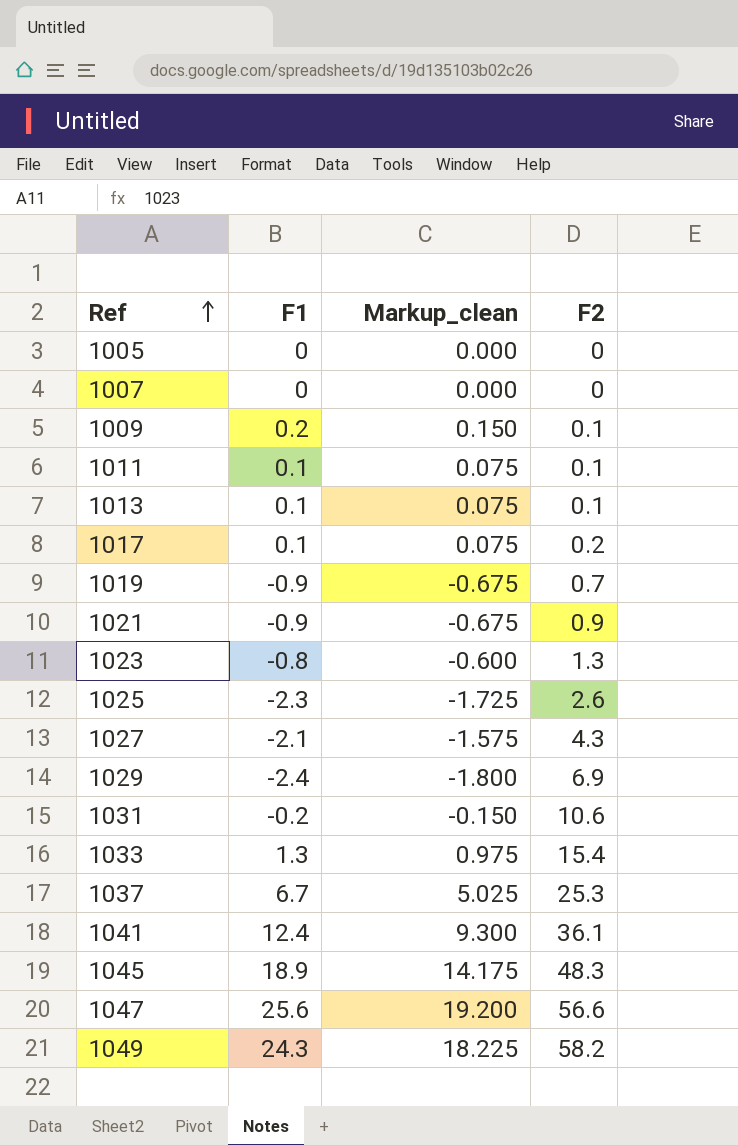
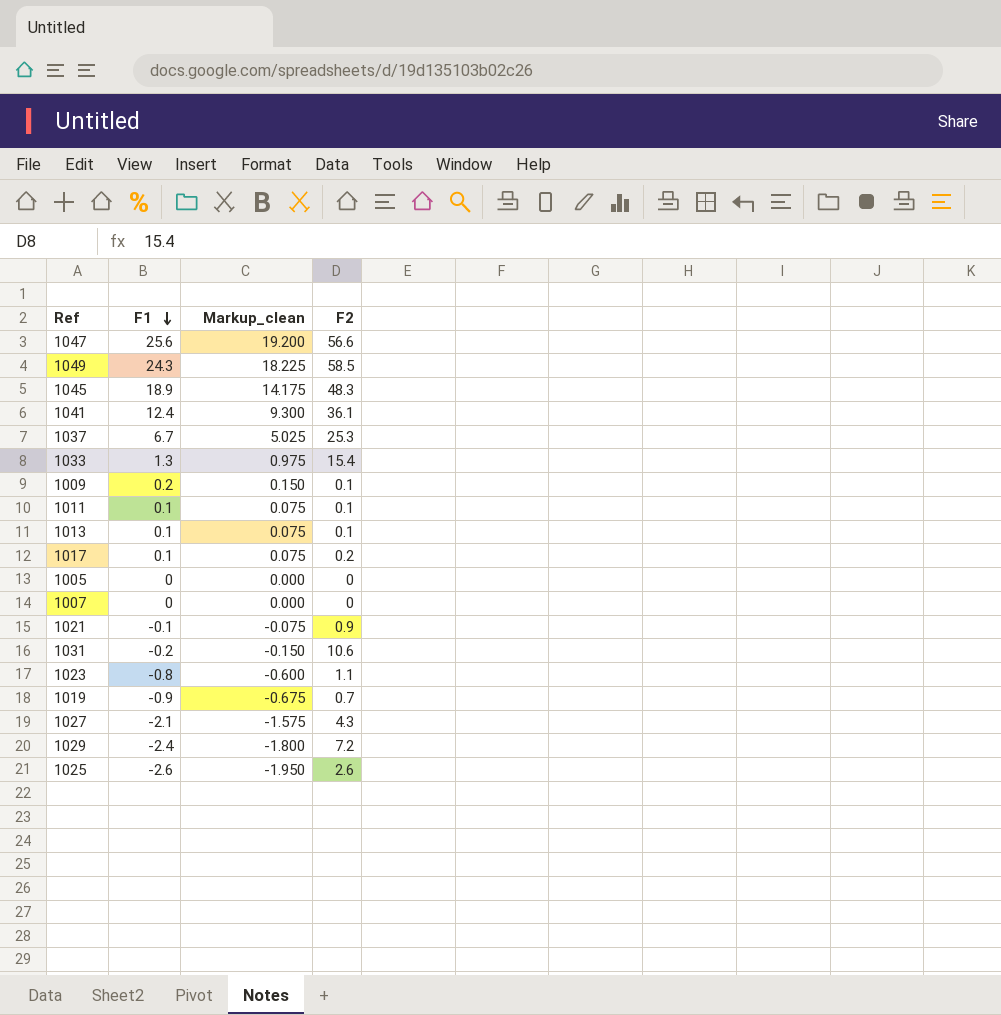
row order: Ref ascending -> F1 descending
1049 | F2: 58.2 -> 58.5
1021 | F1: -0.9 -> -0.1
1021 | Markup_clean: -0.675 -> -0.075
1023 | F2: 1.3 -> 1.1
1029 | F2: 6.9 -> 7.2
1025 | F1: -2.3 -> -2.6
1025 | Markup_clean: -1.725 -> -1.950

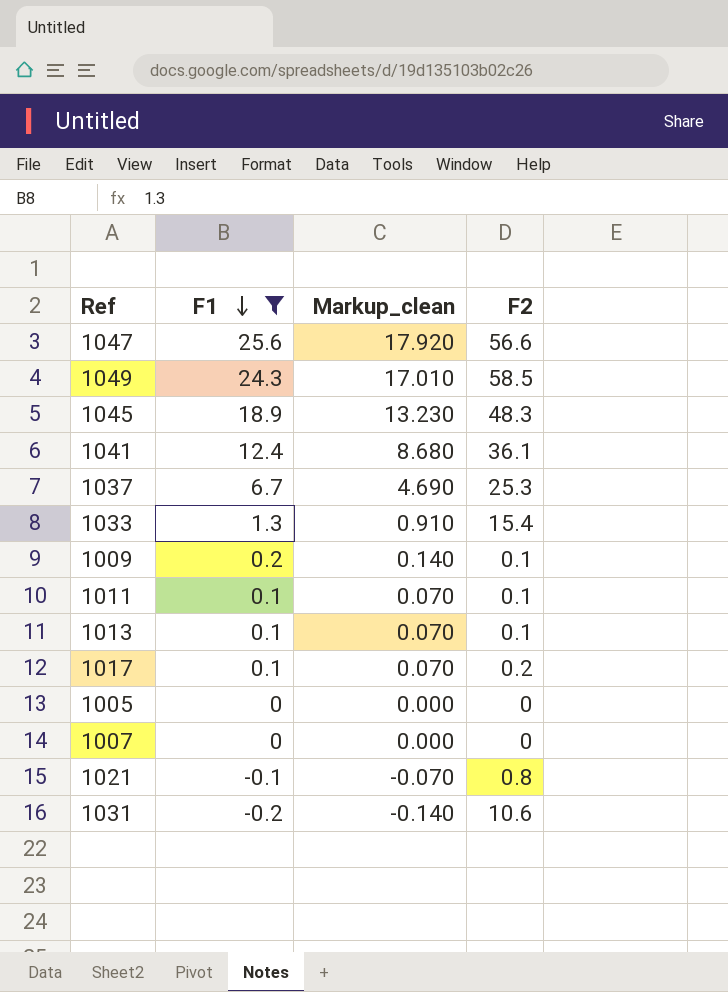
filter: none -> F1 >= -0.2
column Markup_clean | formula: [F1] * 0.75 -> [F1] * 0.7
1021 | F2: 0.9 -> 0.8

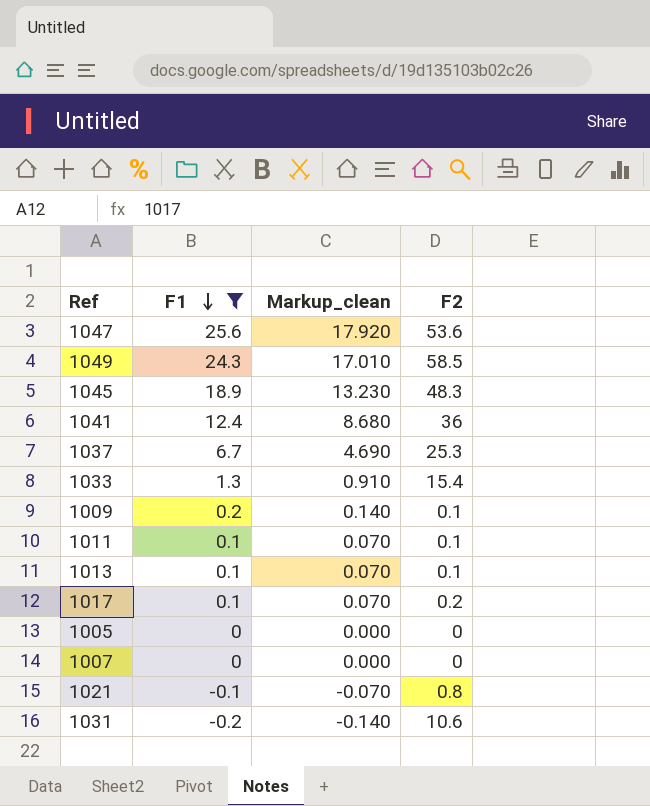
1047 | F2: 56.6 -> 53.6
1041 | F2: 36.1 -> 36

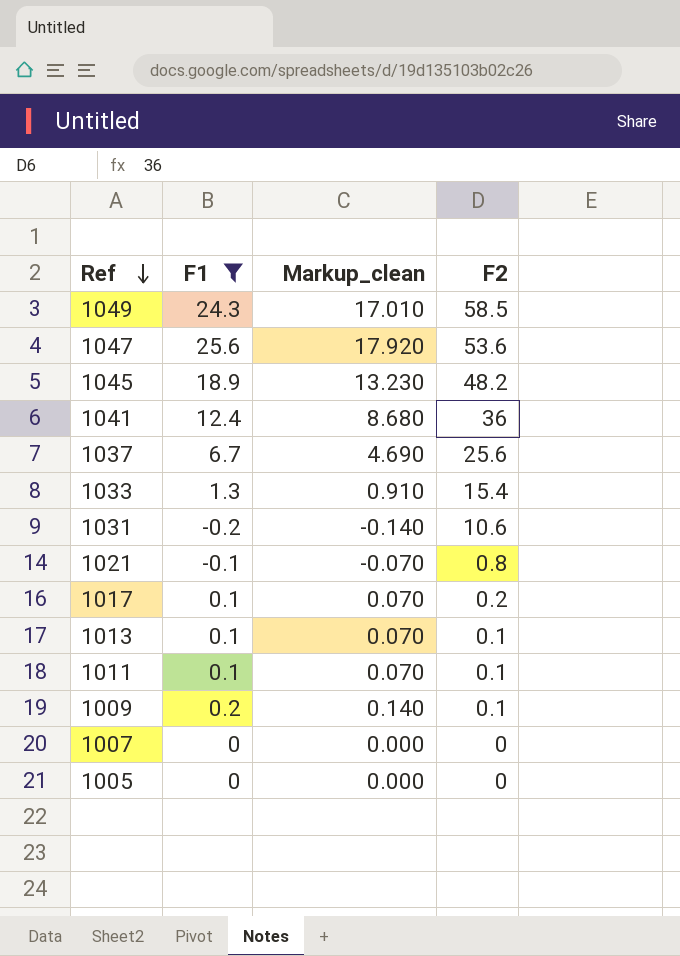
row order: F1 descending -> Ref descending
1045 | F2: 48.3 -> 48.2
1037 | F2: 25.3 -> 25.6

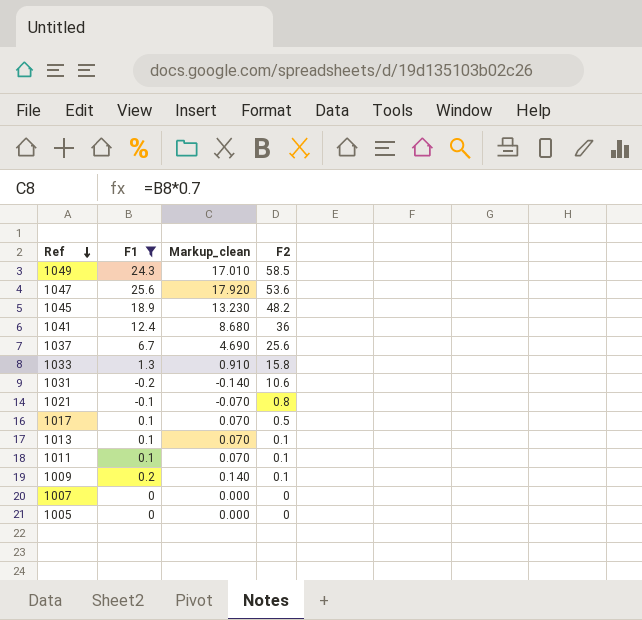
1033 | F2: 15.4 -> 15.8
1017 | F2: 0.2 -> 0.5

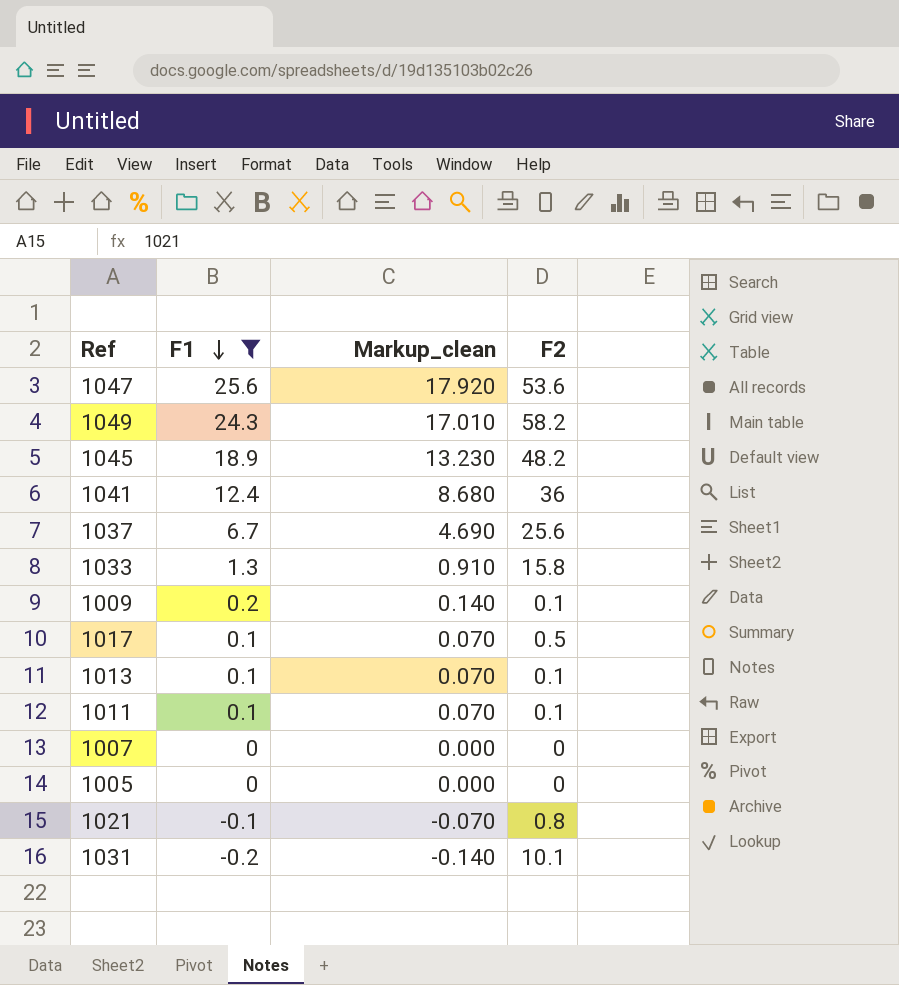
row order: Ref descending -> F1 descending
1049 | F2: 58.5 -> 58.2
1031 | F2: 10.6 -> 10.1

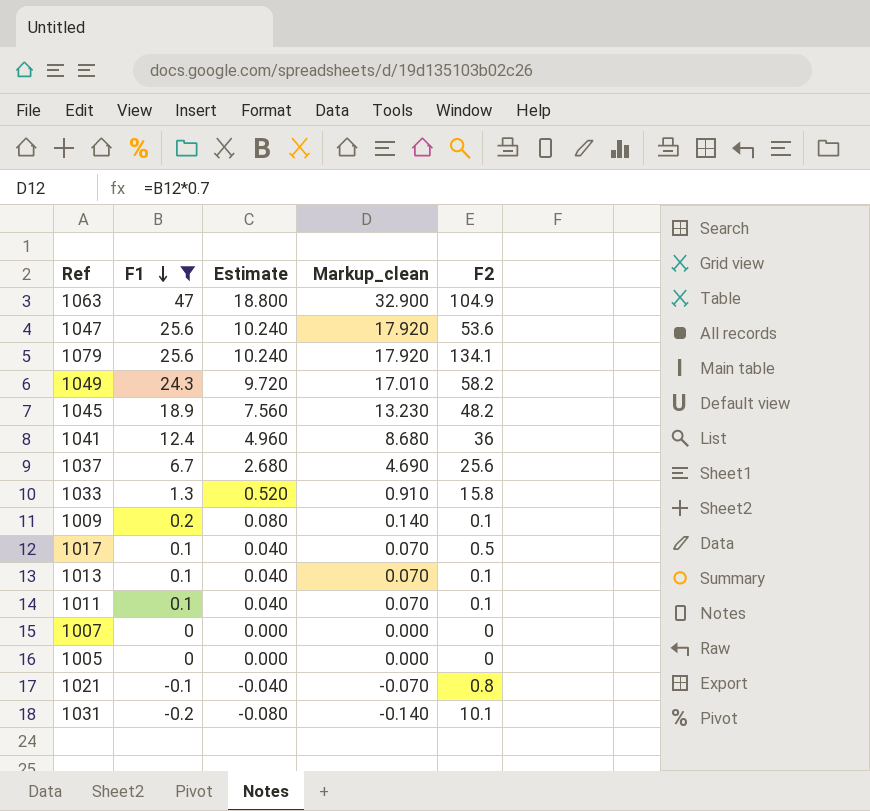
column Estimate | formula: none -> [F1] * 0.4
row 1063: none -> 47 | 18.800 | 32.900 | 104.9
row 1079: none -> 25.6 | 10.240 | 17.920 | 134.1

